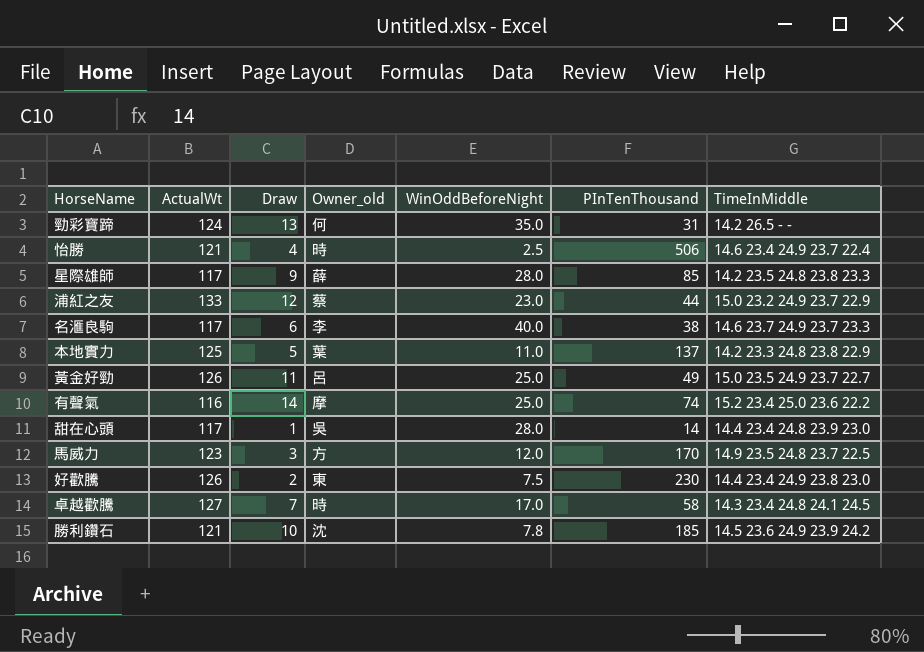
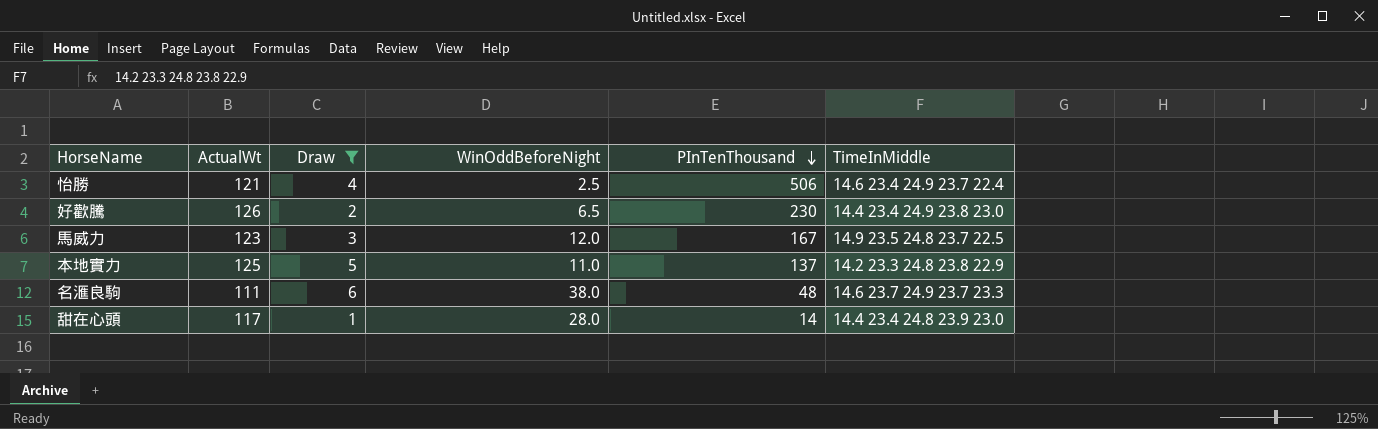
filter: none -> Draw <= 6
row order: none -> PInTenThousand descending
column Owner_old | position: 4 -> none
好歡騰 | WinOddBeforeNight: 7.5 -> 6.5
馬威力 | PInTenThousand: 170 -> 167
名滙良駒 | ActualWt: 117 -> 111
名滙良駒 | WinOddBeforeNight: 40.0 -> 38.0
名滙良駒 | PInTenThousand: 38 -> 48

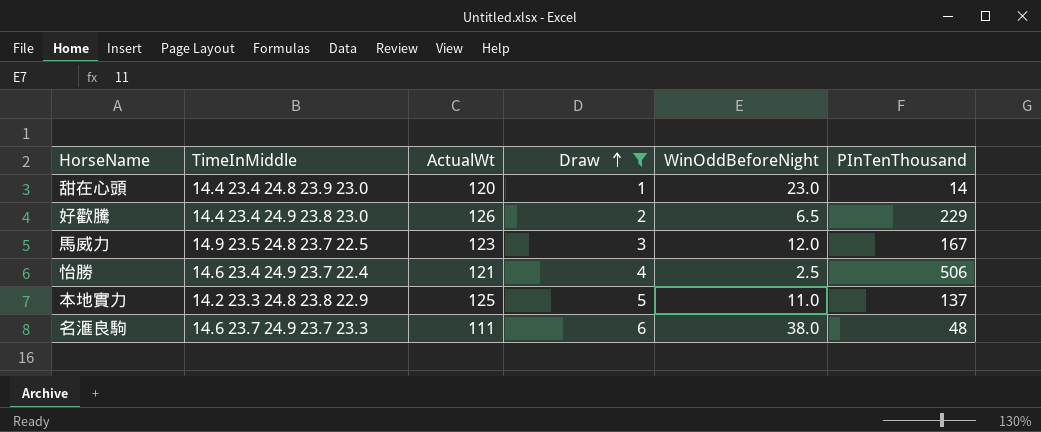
row order: PInTenThousand descending -> Draw ascending
column TimeInMiddle | position: 6 -> 2
甜在心頭 | ActualWt: 117 -> 120
甜在心頭 | WinOddBeforeNight: 28.0 -> 23.0
好歡騰 | PInTenThousand: 230 -> 229

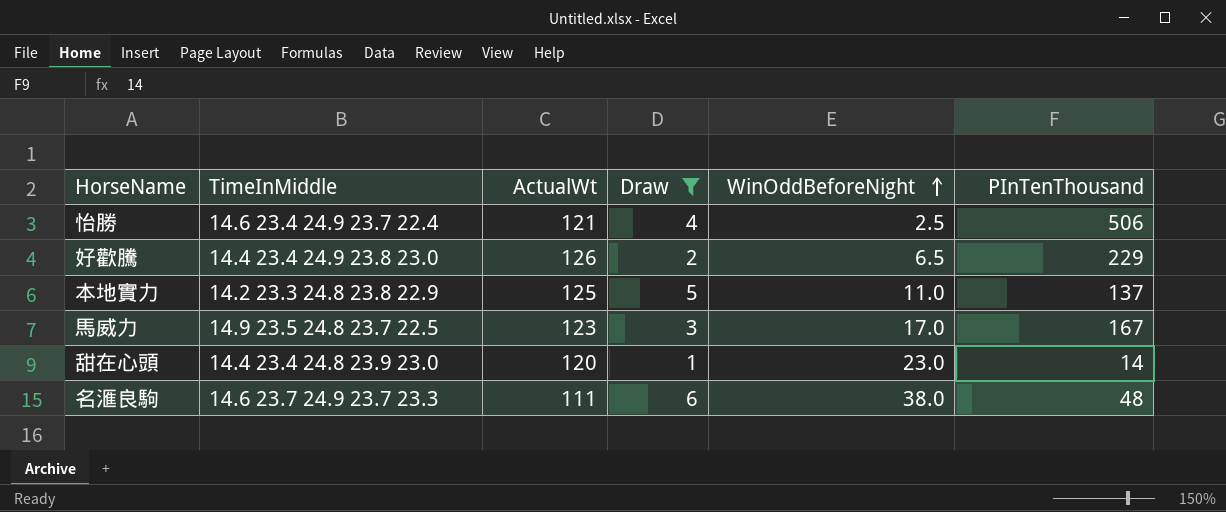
row order: Draw ascending -> WinOddBeforeNight ascending
馬威力 | WinOddBeforeNight: 12.0 -> 17.0

